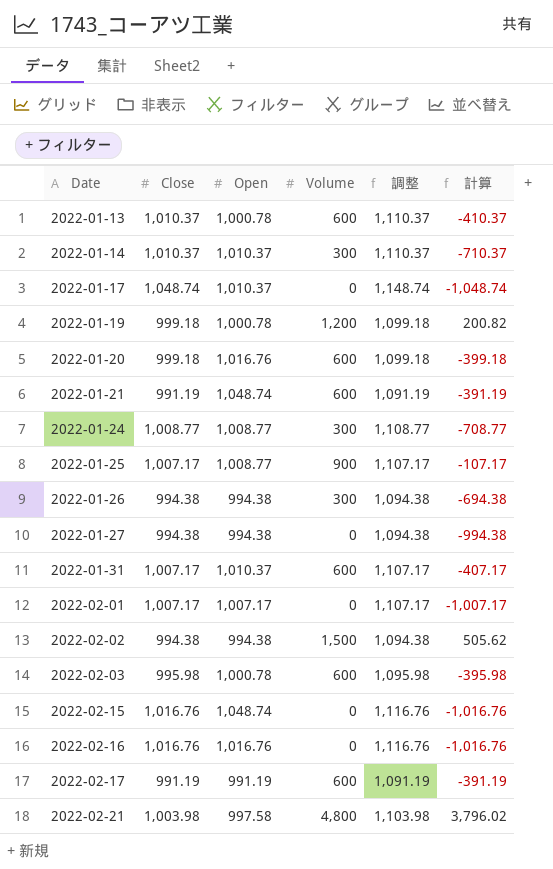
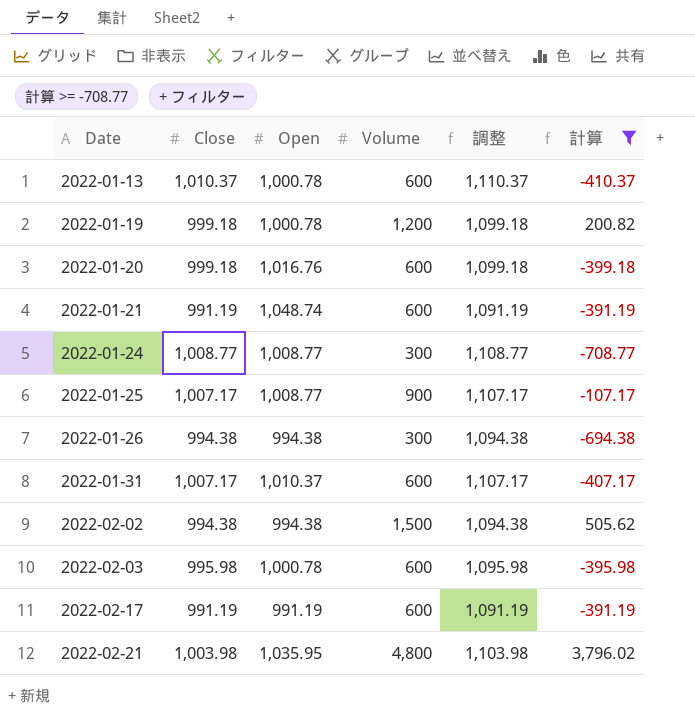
filter: none -> 計算 >= -708.77
2022-02-21 | Open: 997.58 -> 1,035.95

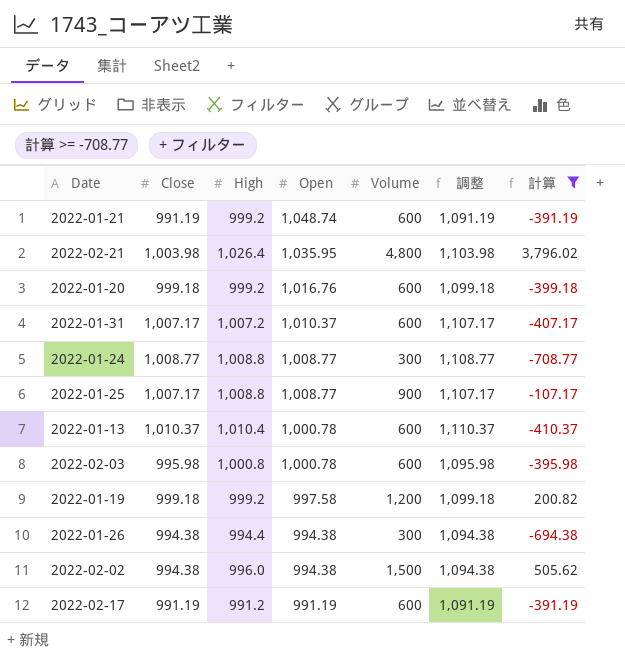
row order: Date ascending -> Open descending
column High | position: none -> 3
2022-01-19 | Open: 1,000.78 -> 997.58

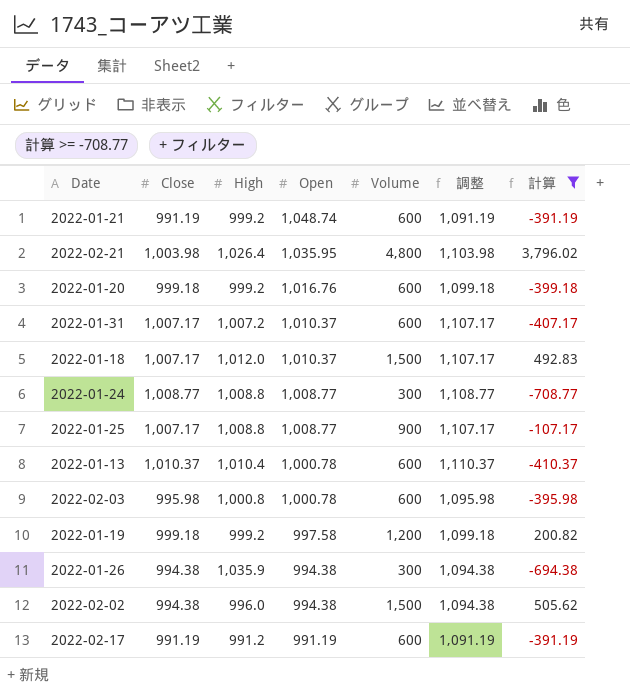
row 2022-01-18: none -> 1,007.17 | 1,012.0 | 1,010.37 | 1,500 | 1,107.17 | 492.83
2022-01-26 | High: 994.4 -> 1,035.9

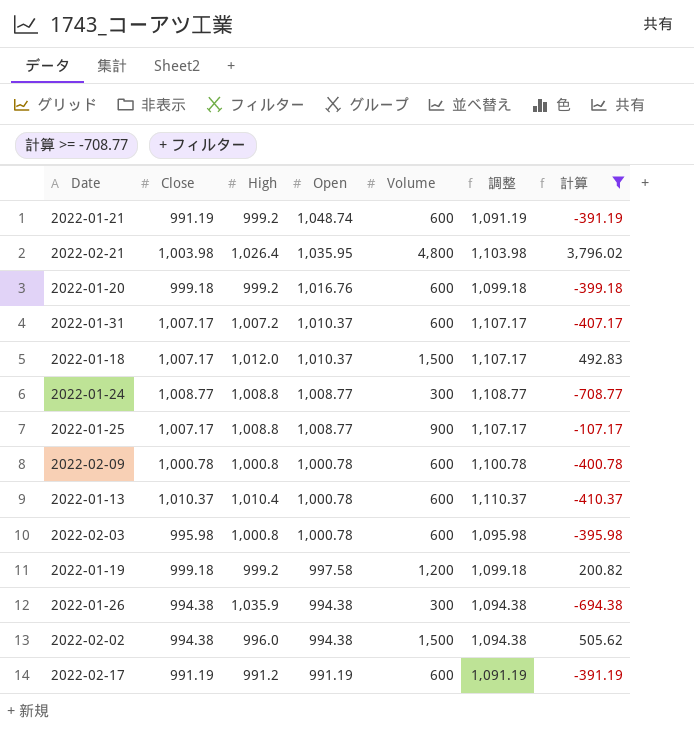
row 2022-02-09: none -> 1,000.78 | 1,000.8 | 1,000.78 | 600 | 1,100.78 | -400.78

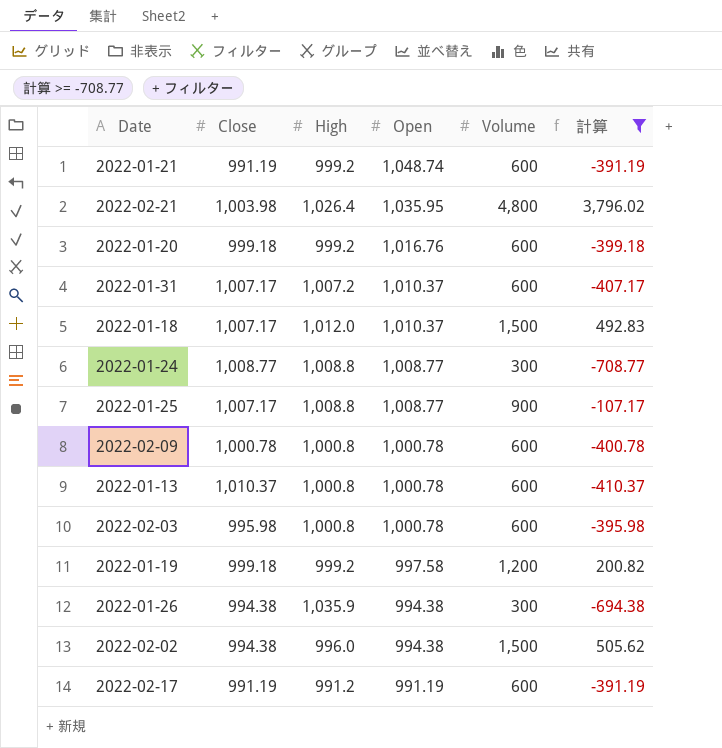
column 調整 | formula: [Close] + 100 -> none
2022-01-13 | High: 1,010.4 -> 1,000.8

